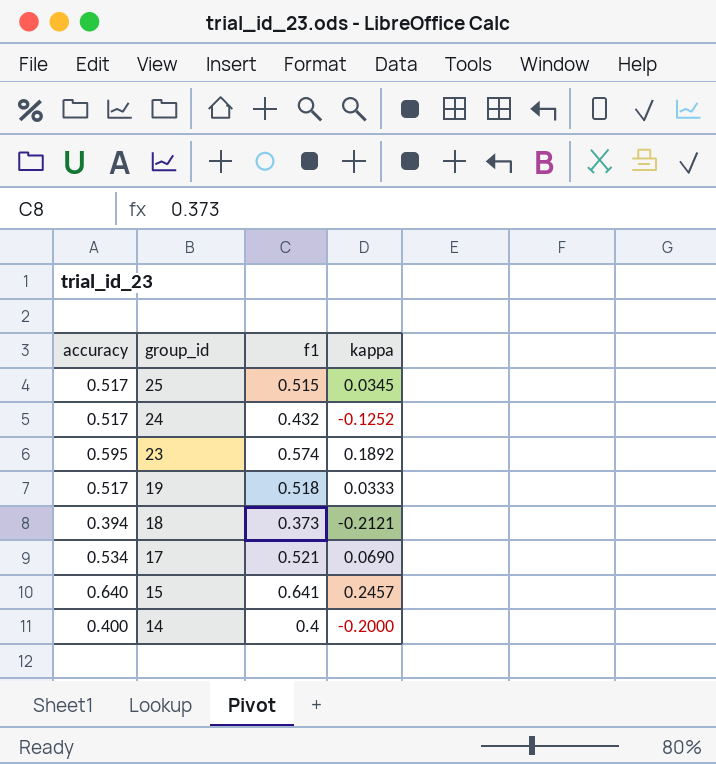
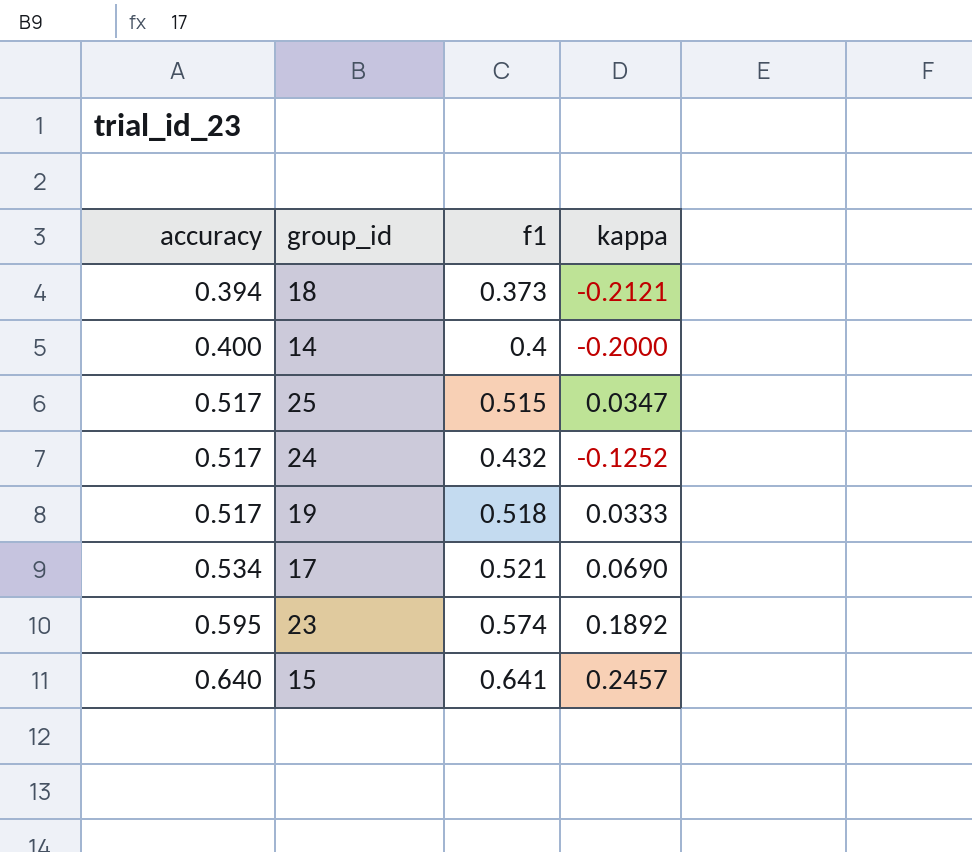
row order: group_id descending -> accuracy ascending
25 | kappa: 0.0345 -> 0.0347

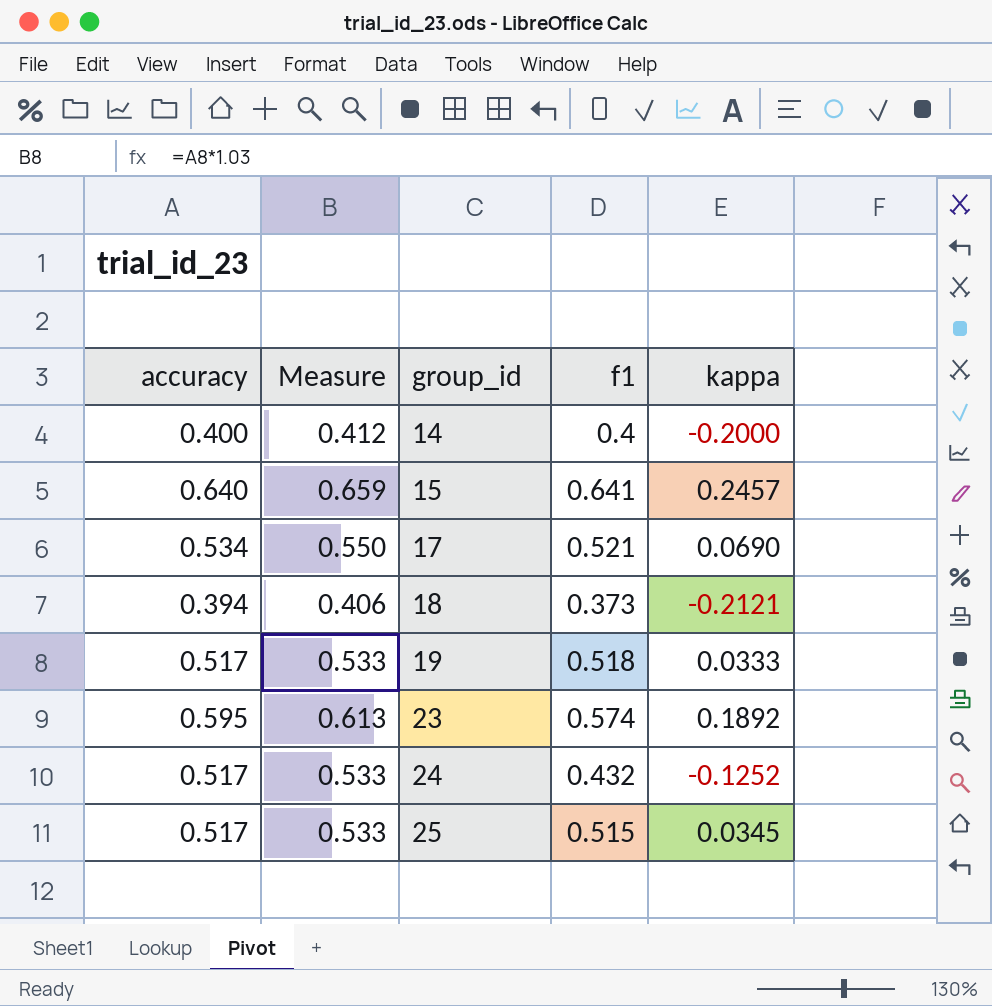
row order: accuracy ascending -> group_id ascending
column Measure | formula: none -> [accuracy] * 1.03
25 | kappa: 0.0347 -> 0.0345

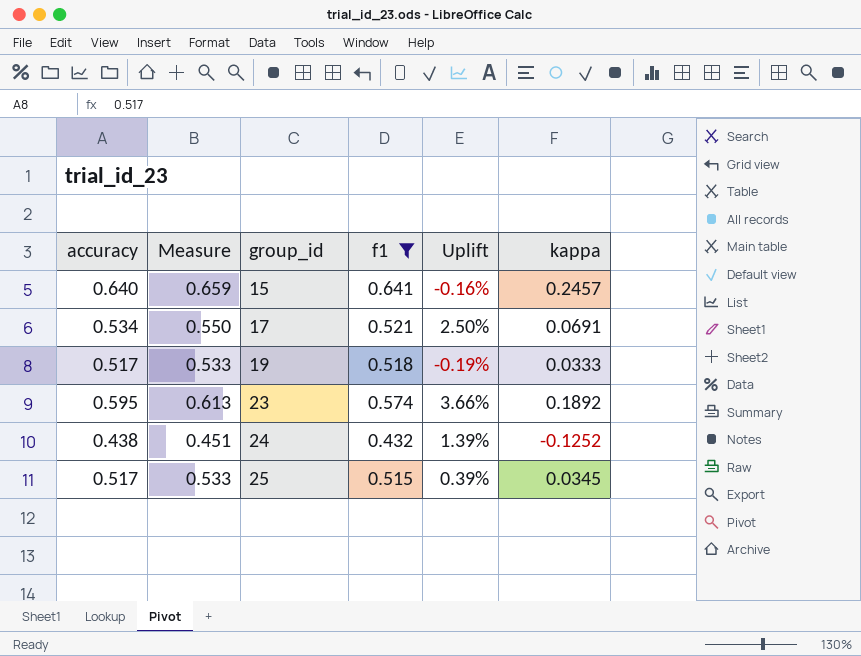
filter: none -> f1 >= 0.432
column Uplift | formula: none -> ([accuracy] - [f1]) / [f1]
17 | kappa: 0.0690 -> 0.0691
24 | accuracy: 0.517 -> 0.438
24 | Measure: 0.533 -> 0.451

